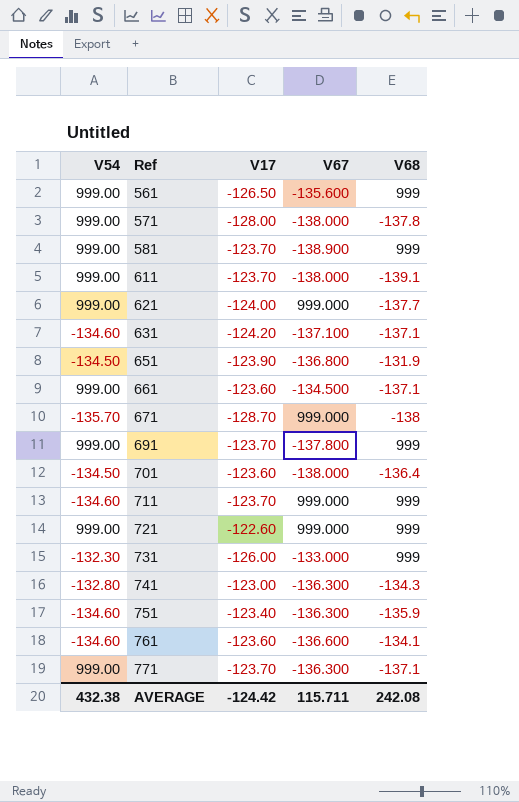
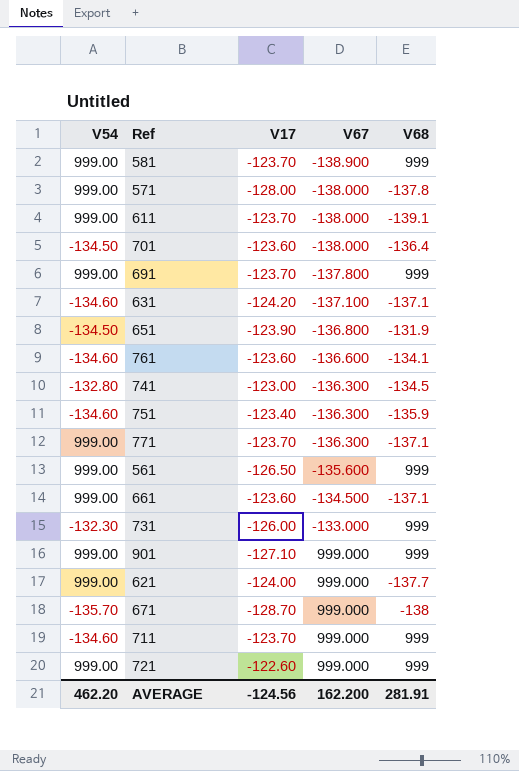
row order: Ref ascending -> V67 ascending
741 | V68: -134.3 -> -134.5
row 901: none -> 999.00 | -127.10 | 999.000 | 999
AVERAGE | V54: 432.38 -> 462.20
AVERAGE | V17: -124.42 -> -124.56
AVERAGE | V67: 115.711 -> 162.200
AVERAGE | V68: 242.08 -> 281.91

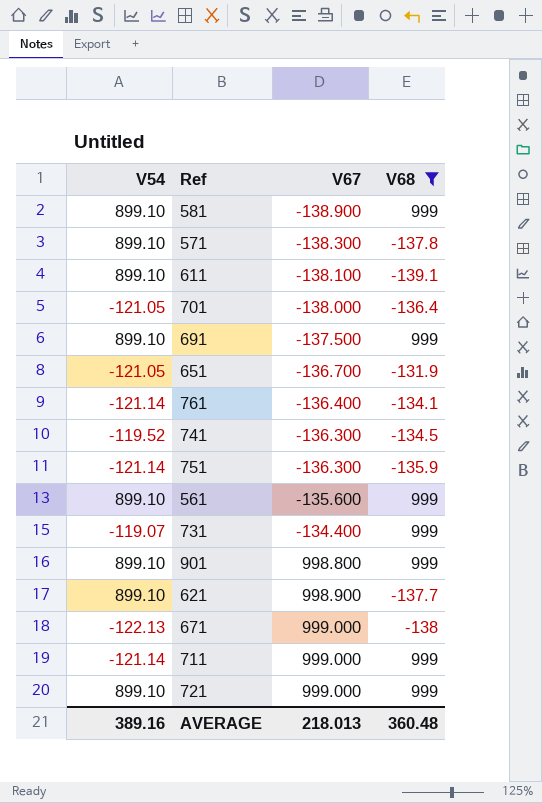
filter: none -> V68 != -137.1
column V17 | position: 3 -> none
581 | V54: 999.00 -> 899.10
571 | V54: 999.00 -> 899.10
571 | V67: -138.000 -> -138.300
611 | V54: 999.00 -> 899.10
611 | V67: -138.000 -> -138.100
701 | V54: -134.50 -> -121.05
691 | V54: 999.00 -> 899.10
691 | V67: -137.800 -> -137.500
651 | V54: -134.50 -> -121.05
651 | V67: -136.800 -> -136.700
761 | V54: -134.60 -> -121.14
761 | V67: -136.600 -> -136.400
741 | V54: -132.80 -> -119.52
751 | V54: -134.60 -> -121.14
561 | V54: 999.00 -> 899.10
731 | V54: -132.30 -> -119.07
731 | V67: -133.000 -> -134.400
901 | V54: 999.00 -> 899.10
901 | V67: 999.000 -> 998.800
621 | V54: 999.00 -> 899.10
621 | V67: 999.000 -> 998.900
671 | V54: -135.70 -> -122.13
711 | V54: -134.60 -> -121.14
721 | V54: 999.00 -> 899.10
AVERAGE | V54: 462.20 -> 389.16
AVERAGE | V67: 162.200 -> 218.013
AVERAGE | V68: 281.91 -> 360.48

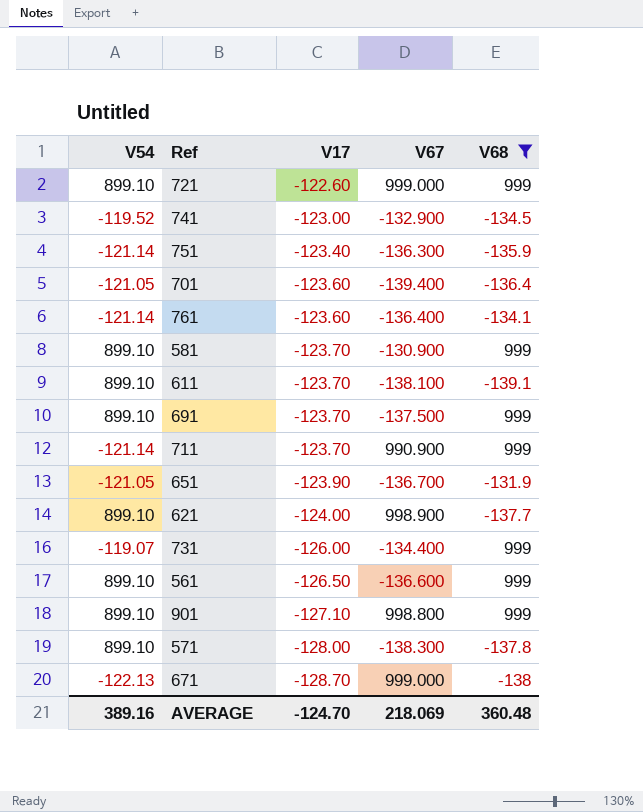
row order: V67 ascending -> V17 descending
column V17 | position: none -> 3
741 | V67: -136.300 -> -132.900
701 | V67: -138.000 -> -139.400
581 | V67: -138.900 -> -130.900
711 | V67: 999.000 -> 990.900
561 | V67: -135.600 -> -136.600
AVERAGE | V67: 218.013 -> 218.069

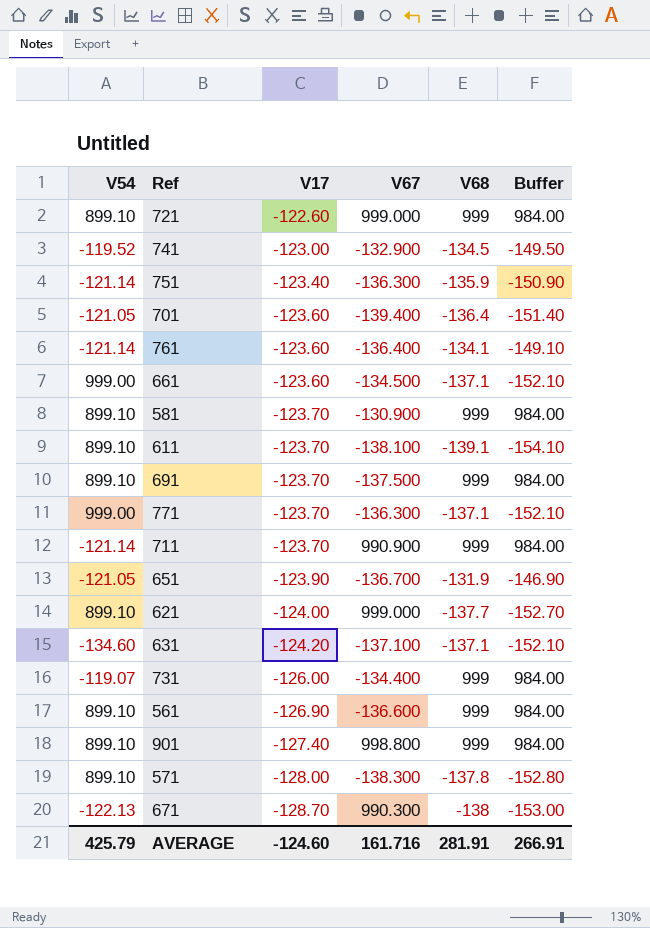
filter: V68 != -137.1 -> none
column Buffer | formula: none -> [V68] - 15
621 | V67: 998.900 -> 999.000
561 | V17: -126.50 -> -126.90
901 | V17: -127.10 -> -127.40
671 | V67: 999.000 -> 990.300
AVERAGE | V54: 389.16 -> 425.79
AVERAGE | V17: -124.70 -> -124.60
AVERAGE | V67: 218.069 -> 161.716
AVERAGE | V68: 360.48 -> 281.91

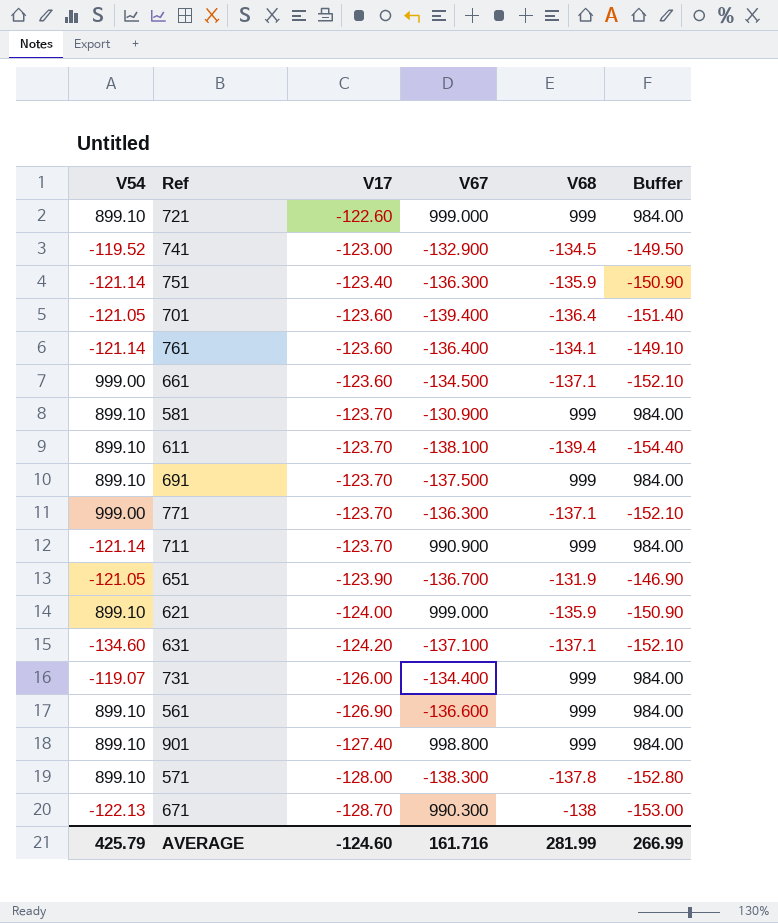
611 | V68: -139.1 -> -139.4
611 | Buffer: -154.10 -> -154.40
621 | V68: -137.7 -> -135.9
621 | Buffer: -152.70 -> -150.90
AVERAGE | V68: 281.91 -> 281.99
AVERAGE | Buffer: 266.91 -> 266.99

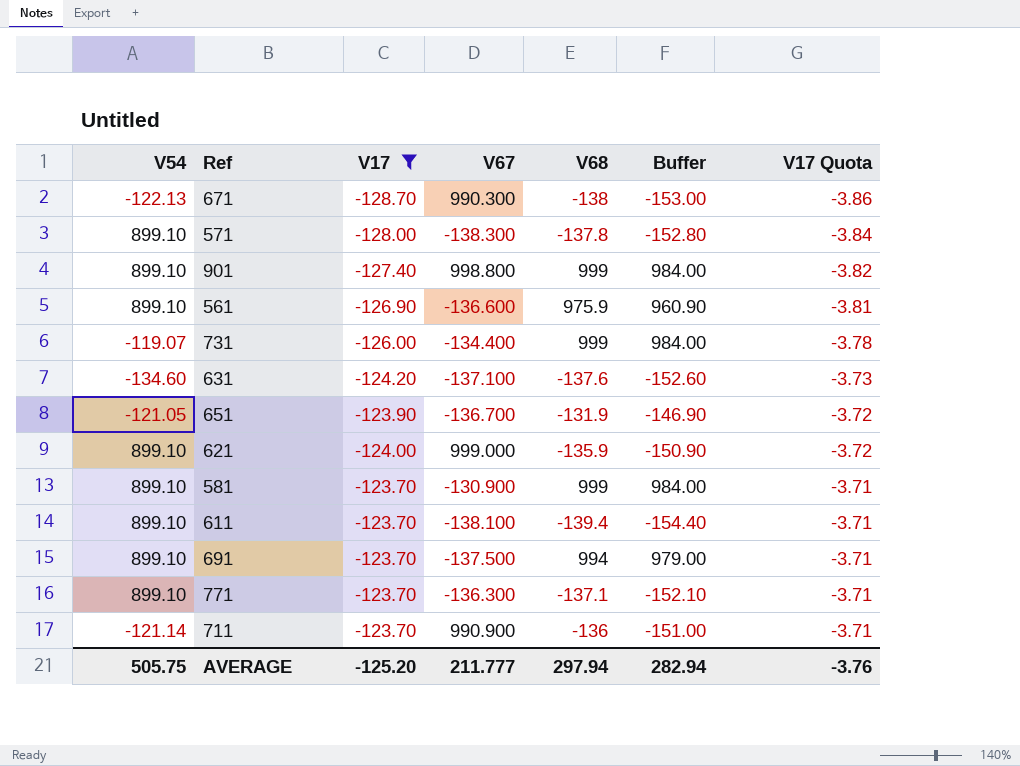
filter: none -> V17 <= -123.70
row order: V17 descending -> V17 Quota ascending
column V17 Quota | formula: none -> [V17] * 0.03
561 | V68: 999 -> 975.9
561 | Buffer: 984.00 -> 960.90
631 | V68: -137.1 -> -137.6
631 | Buffer: -152.10 -> -152.60
691 | V68: 999 -> 994
691 | Buffer: 984.00 -> 979.00
771 | V54: 999.00 -> 899.10
711 | V68: 999 -> -136
711 | Buffer: 984.00 -> -151.00
AVERAGE | V54: 425.79 -> 505.75
AVERAGE | V17: -124.60 -> -125.20
AVERAGE | V67: 161.716 -> 211.777
AVERAGE | V68: 281.99 -> 297.94
AVERAGE | Buffer: 266.99 -> 282.94

